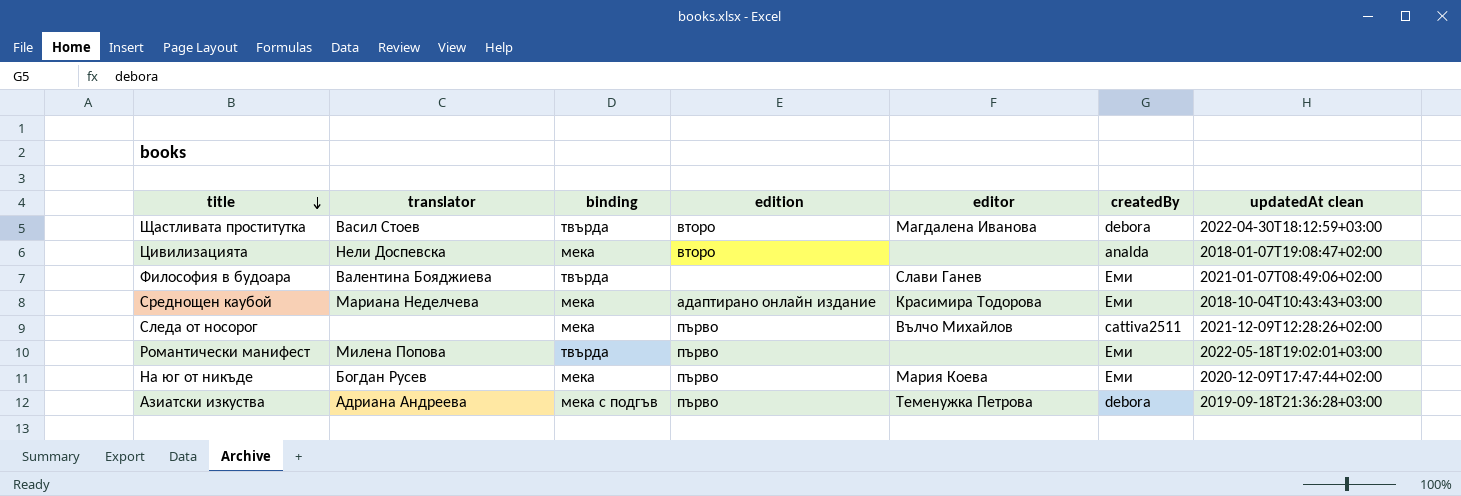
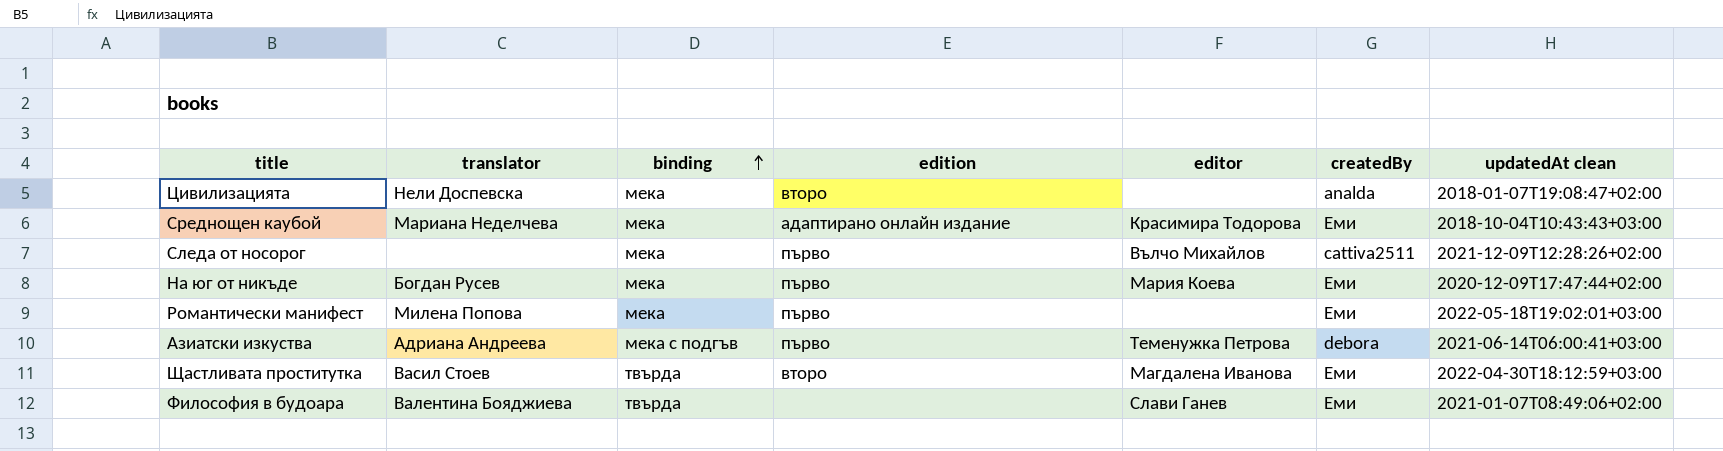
row order: title descending -> binding ascending
Романтически манифест | binding: твърда -> мека
Азиатски изкуства | updatedAt clean: 2019-09-18T21:36:28+03:00 -> 2021-06-14T06:00:41+03:00
Щастливата проститутка | createdBy: debora -> Еми

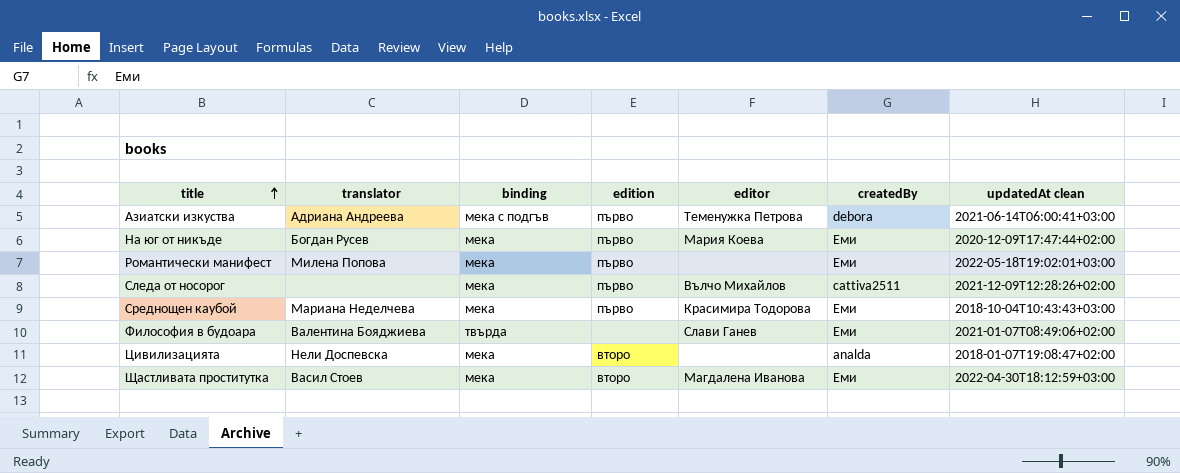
row order: binding ascending -> title ascending
Среднощен каубой | edition: адаптирано онлайн издание -> първо
Щастливата проститутка | binding: твърда -> мека

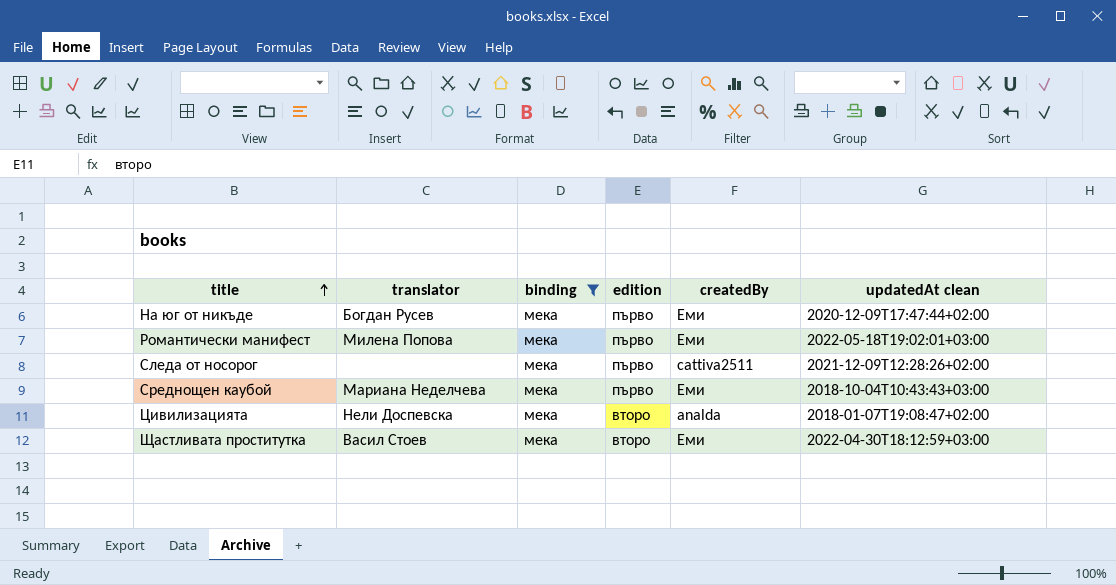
filter: none -> binding = мека
column editor | position: 5 -> none

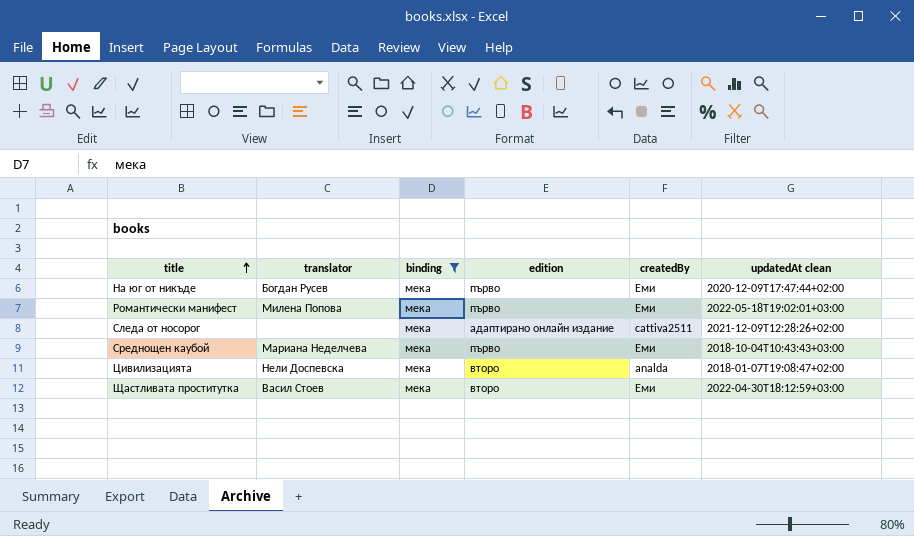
Следа от носорог | edition: първо -> адаптирано онлайн издание

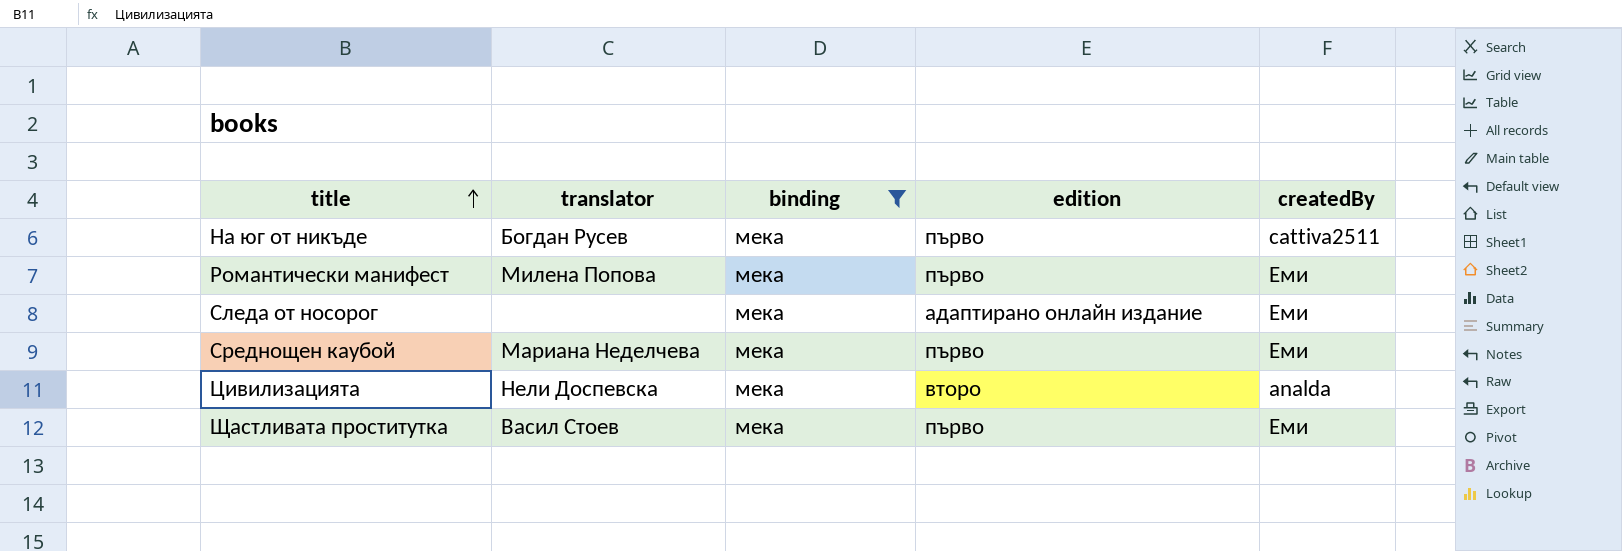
column updatedAt clean | position: 6 -> none
На юг от никъде | createdBy: Еми -> cattiva2511
Следа от носорог | createdBy: cattiva2511 -> Еми
Щастливата проститутка | edition: второ -> първо

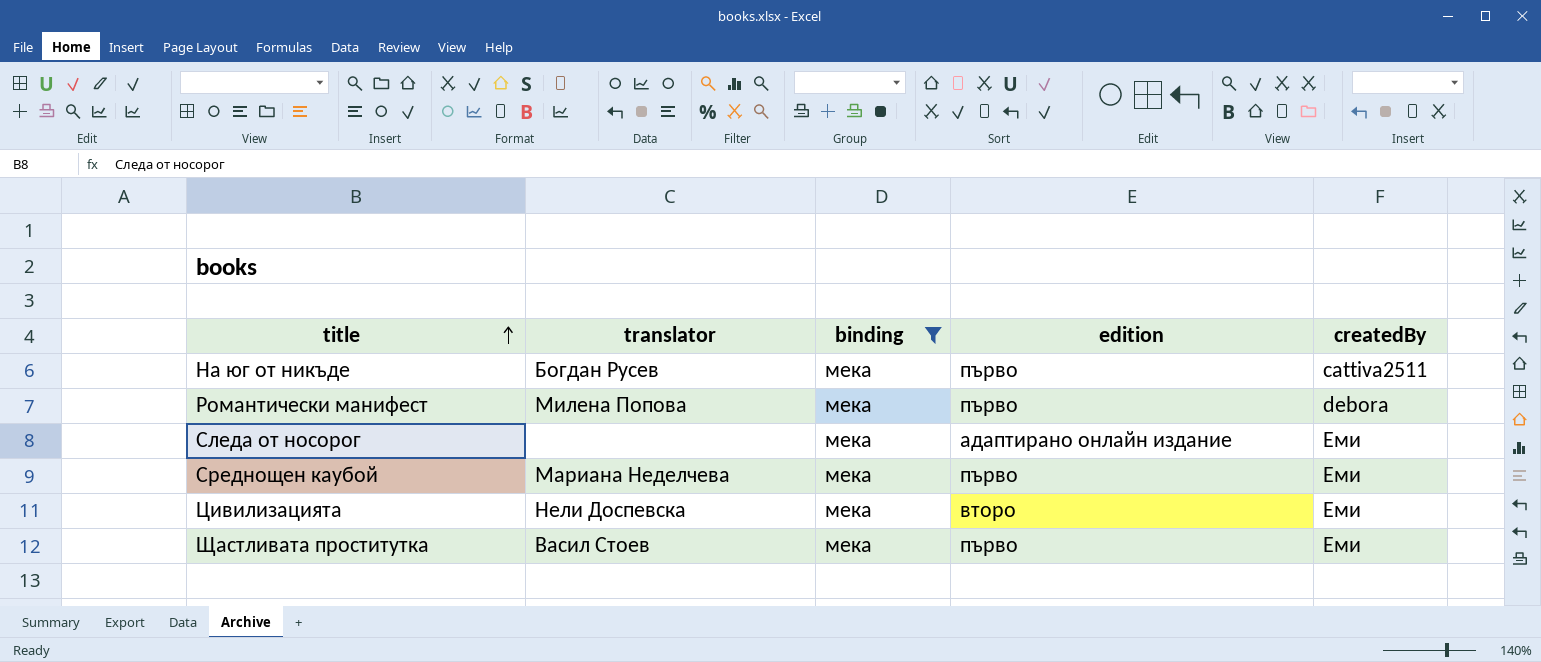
Романтически манифест | createdBy: Еми -> debora
Цивилизацията | createdBy: analda -> Еми

